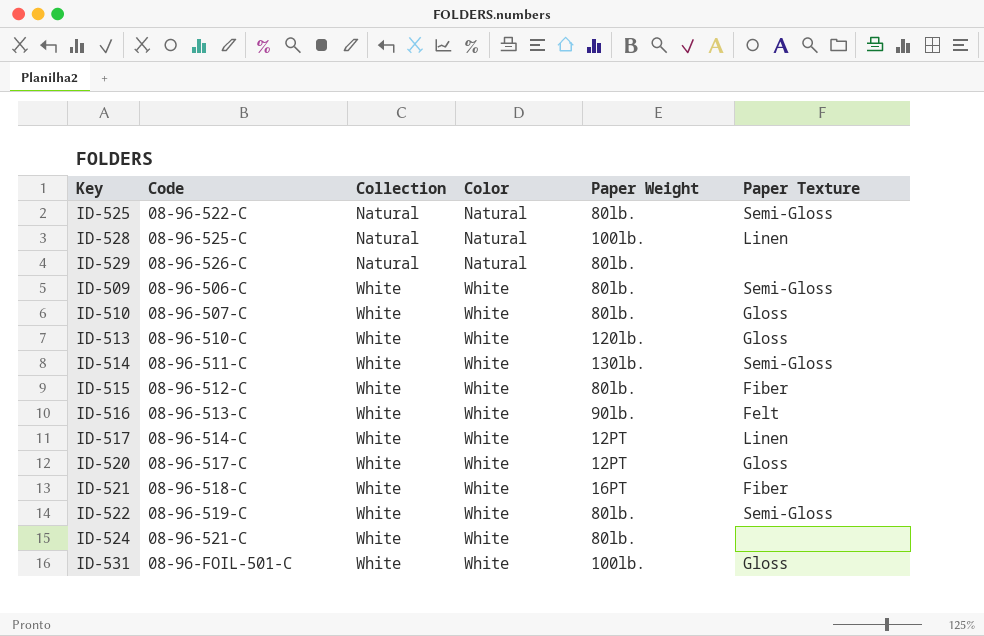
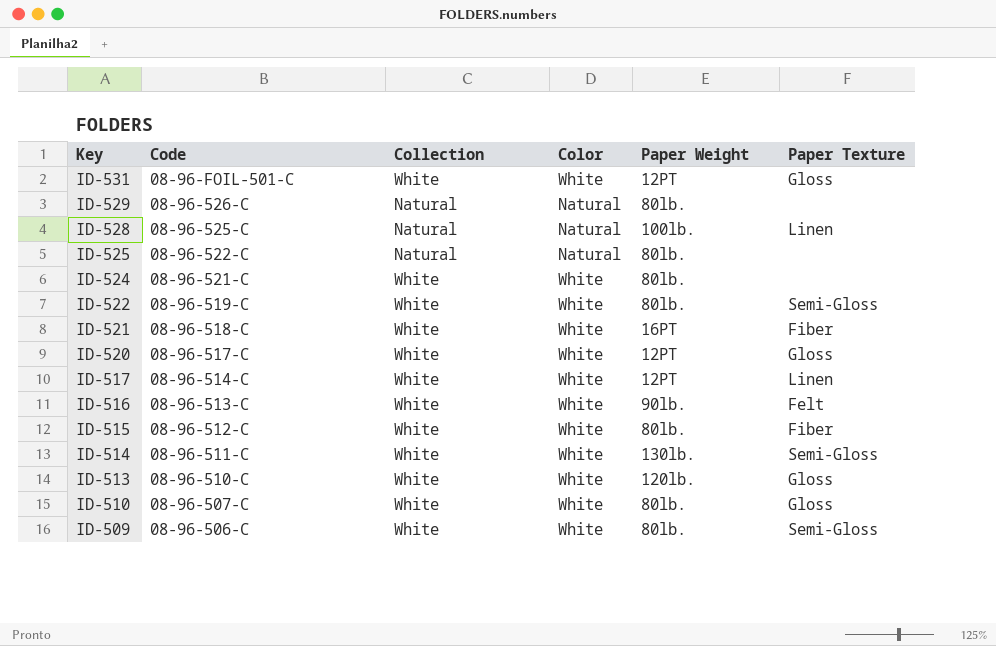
row order: Collection ascending -> Key descending
ID-531 | Paper Weight: 100lb. -> 12PT
ID-525 | Paper Texture: Semi-Gloss -> none

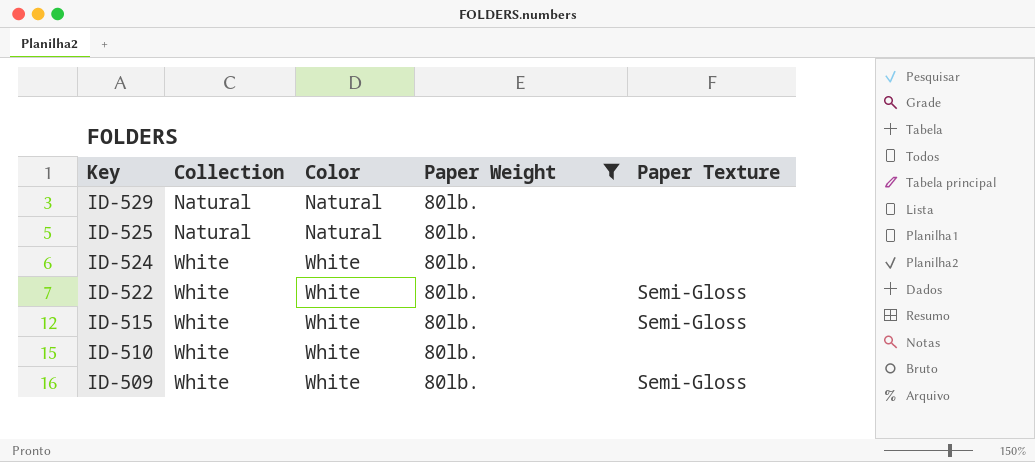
filter: none -> Paper Weight = 80lb.
column Code | position: 2 -> none
ID-515 | Paper Texture: Fiber -> Semi-Gloss
ID-510 | Paper Texture: Gloss -> none

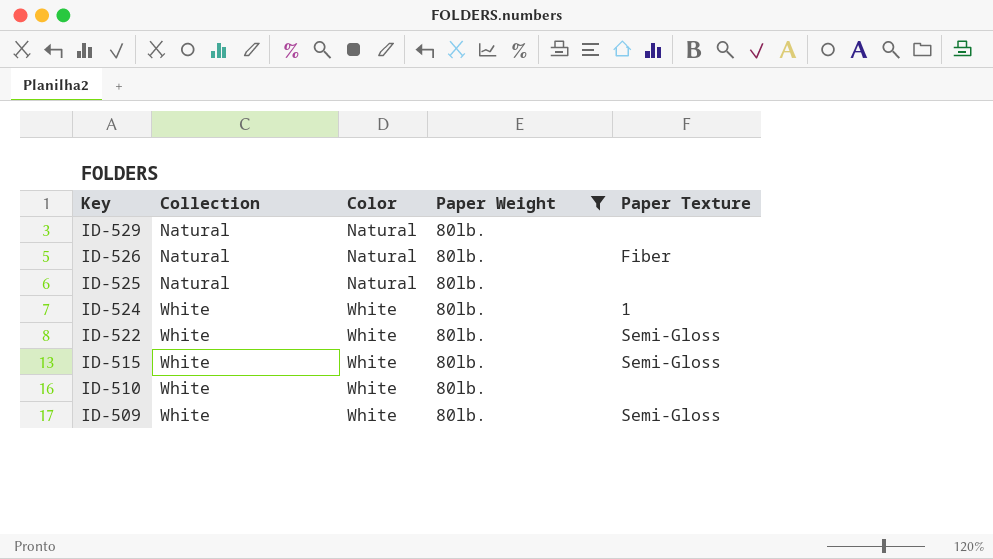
row ID-526: none -> Natural | Natural | 80lb. | Fiber
ID-524 | Paper Texture: none -> 1

